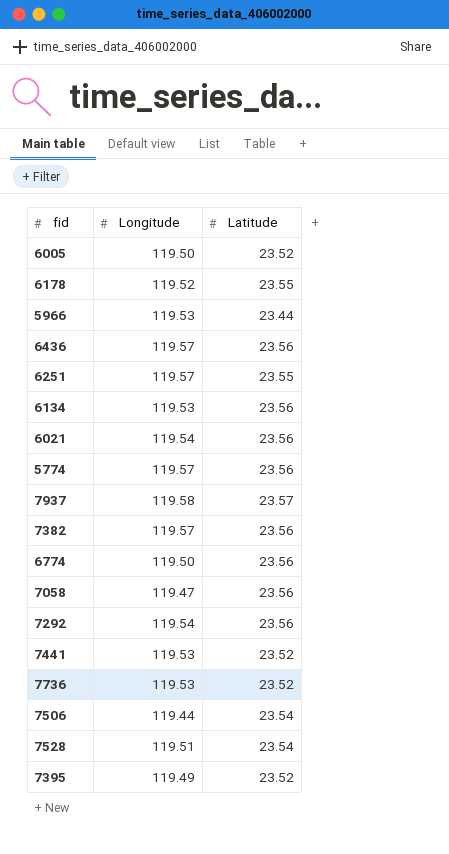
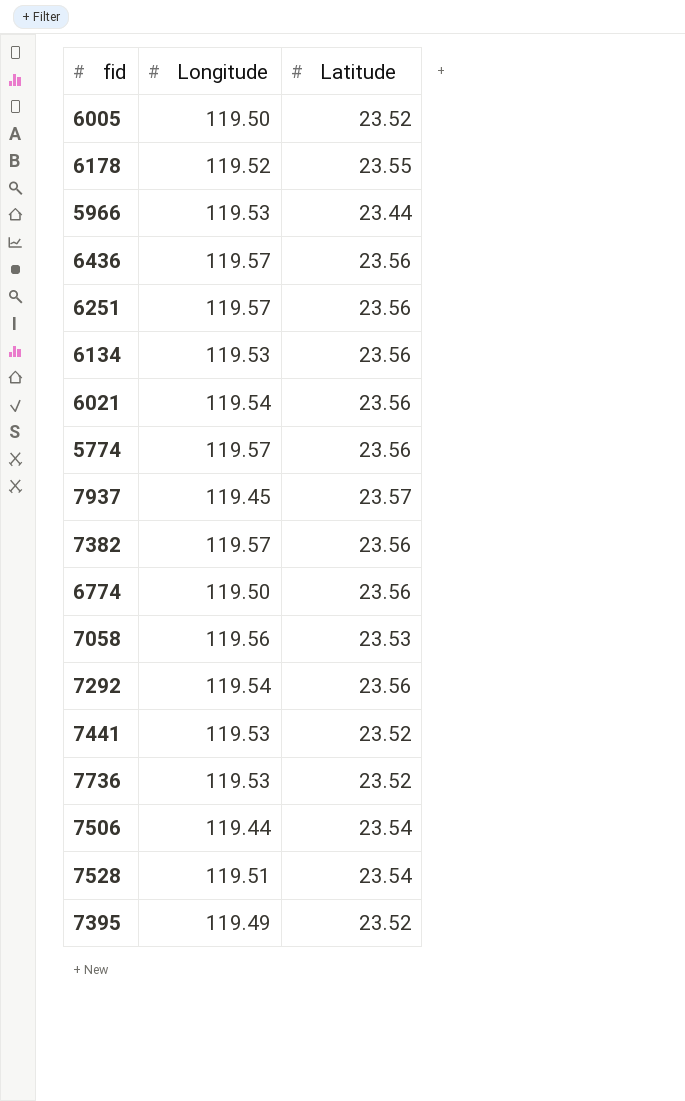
6251 | Latitude: 23.55 -> 23.56
7937 | Longitude: 119.58 -> 119.45
7058 | Longitude: 119.47 -> 119.56
7058 | Latitude: 23.56 -> 23.53

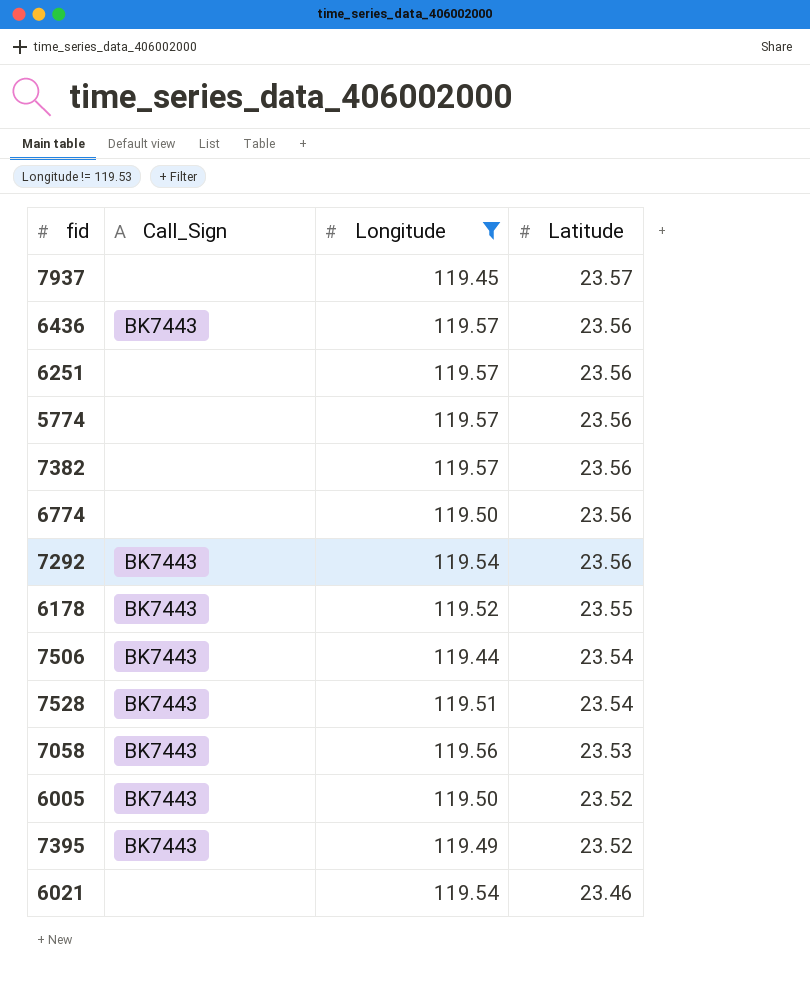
filter: none -> Longitude != 119.53
row order: none -> Latitude descending
column Call_Sign | position: none -> 2
6021 | Latitude: 23.56 -> 23.46

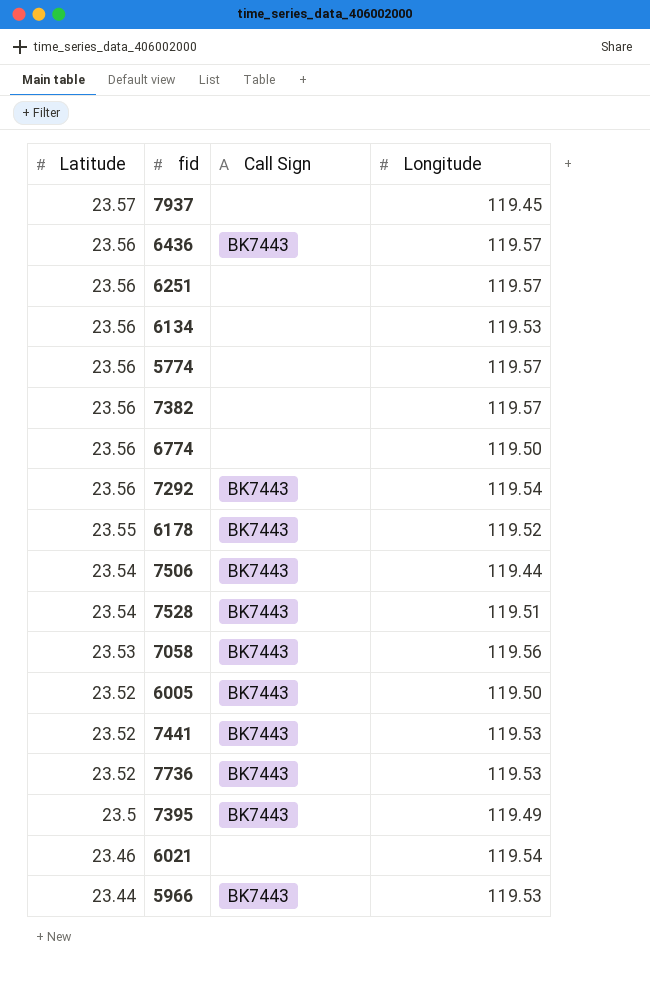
filter: Longitude != 119.53 -> none
column Latitude | position: 4 -> 1
column name: Call_Sign -> Call Sign
7395 | Latitude: 23.52 -> 23.5

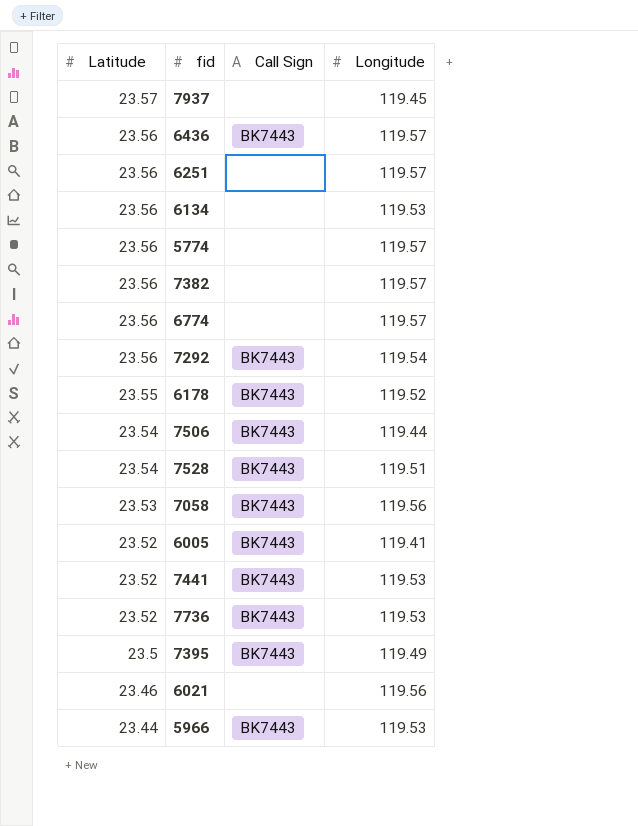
6774 | Longitude: 119.50 -> 119.57
6005 | Longitude: 119.50 -> 119.41
6021 | Longitude: 119.54 -> 119.56

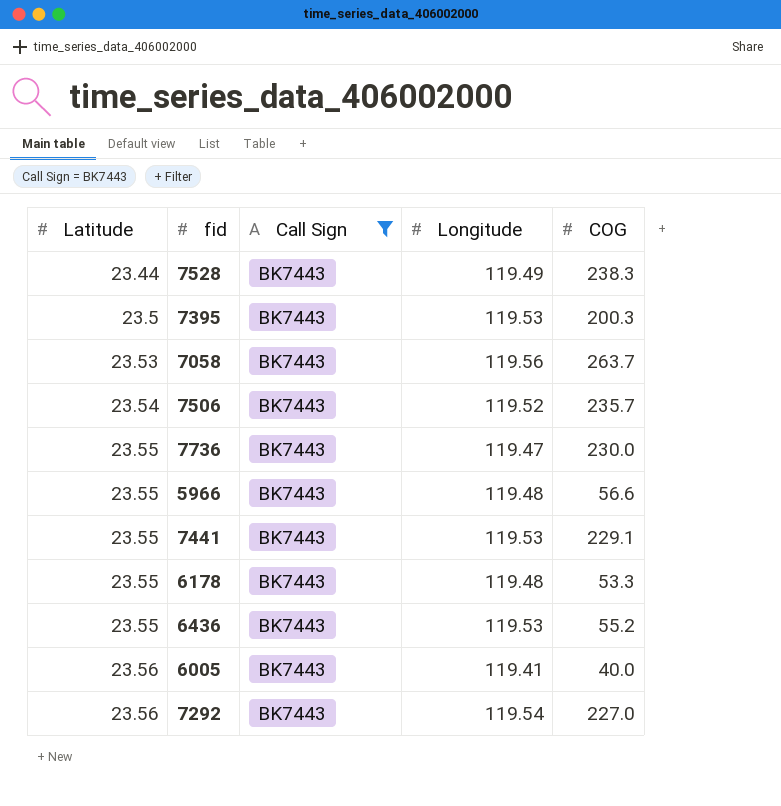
filter: none -> Call Sign = BK7443
row order: Latitude descending -> Latitude ascending
column COG | position: none -> 5
7528 | Latitude: 23.54 -> 23.44
7528 | Longitude: 119.51 -> 119.49
7395 | Longitude: 119.49 -> 119.53
7506 | Longitude: 119.44 -> 119.52
7736 | Latitude: 23.52 -> 23.55
7736 | Longitude: 119.53 -> 119.47
5966 | Latitude: 23.44 -> 23.55
5966 | Longitude: 119.53 -> 119.48
7441 | Latitude: 23.52 -> 23.55
6178 | Longitude: 119.52 -> 119.48
6436 | Latitude: 23.56 -> 23.55
6436 | Longitude: 119.57 -> 119.53
6005 | Latitude: 23.52 -> 23.56

